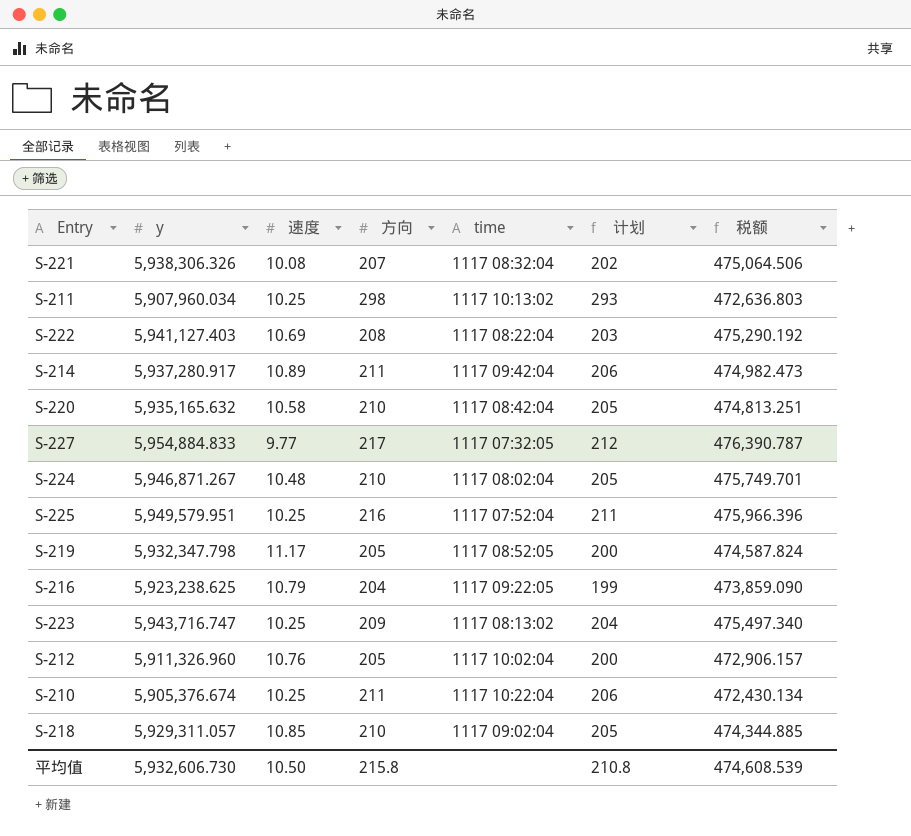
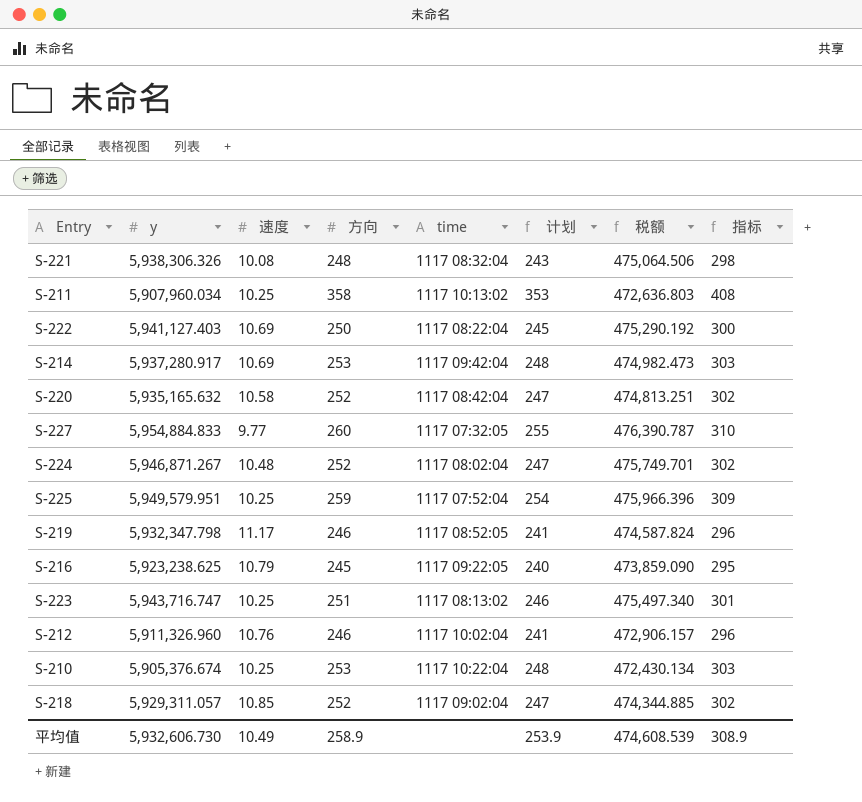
column 指标 | formula: none -> [方向] + 50
S-221 | 方向: 207 -> 248
S-221 | 计划: 202 -> 243
S-211 | 方向: 298 -> 358
S-211 | 计划: 293 -> 353
S-222 | 方向: 208 -> 250
S-222 | 计划: 203 -> 245
S-214 | 速度: 10.89 -> 10.69
S-214 | 方向: 211 -> 253
S-214 | 计划: 206 -> 248
S-220 | 方向: 210 -> 252
S-220 | 计划: 205 -> 247
S-227 | 方向: 217 -> 260
S-227 | 计划: 212 -> 255
S-224 | 方向: 210 -> 252
S-224 | 计划: 205 -> 247
S-225 | 方向: 216 -> 259
S-225 | 计划: 211 -> 254
S-219 | 方向: 205 -> 246
S-219 | 计划: 200 -> 241
S-216 | 方向: 204 -> 245
S-216 | 计划: 199 -> 240
S-223 | 方向: 209 -> 251
S-223 | 计划: 204 -> 246
S-212 | 方向: 205 -> 246
S-212 | 计划: 200 -> 241
S-210 | 方向: 211 -> 253
S-210 | 计划: 206 -> 248
S-218 | 方向: 210 -> 252
S-218 | 计划: 205 -> 247
平均值 | 速度: 10.50 -> 10.49
平均值 | 方向: 215.8 -> 258.9
平均值 | 计划: 210.8 -> 253.9

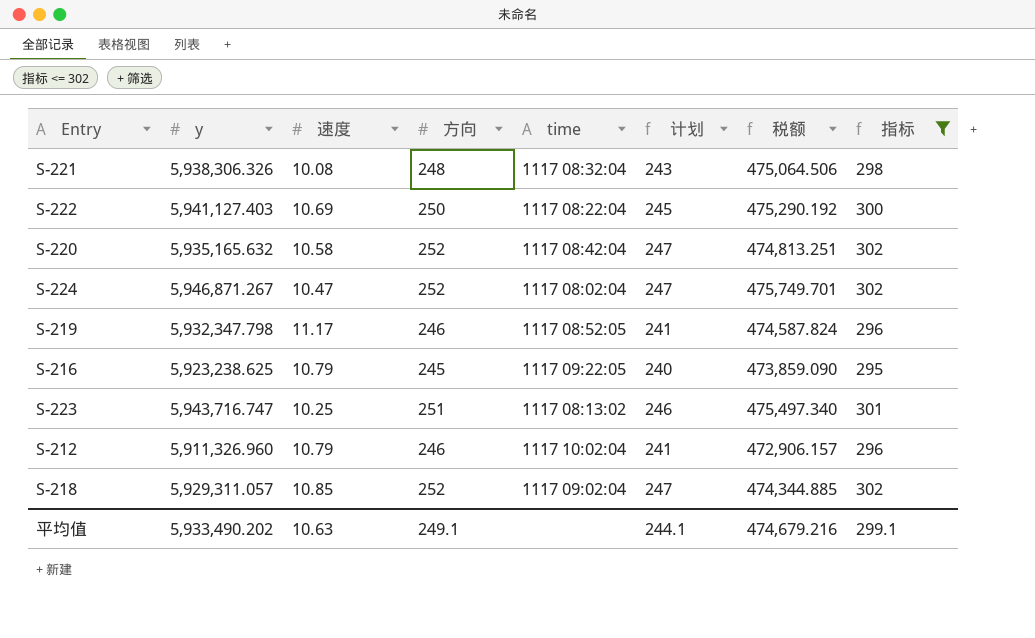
filter: none -> 指标 <= 302
S-224 | 速度: 10.48 -> 10.47
S-212 | 速度: 10.76 -> 10.79
平均值 | y: 5,932,606.730 -> 5,933,490.202
平均值 | 速度: 10.49 -> 10.63
平均值 | 方向: 258.9 -> 249.1
平均值 | 计划: 253.9 -> 244.1
平均值 | 税额: 474,608.539 -> 474,679.216
平均值 | 指标: 308.9 -> 299.1

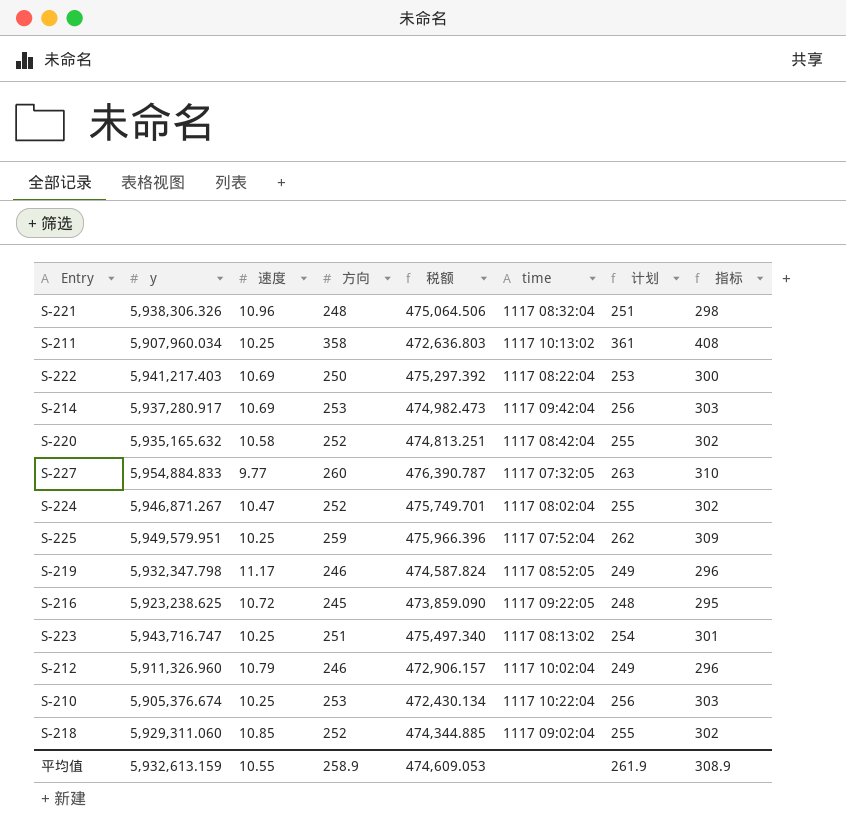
filter: 指标 <= 302 -> none
column 税额 | position: 7 -> 5
column 计划 | formula: [方向] - 5 -> [方向] + 3
S-221 | 速度: 10.08 -> 10.96
S-222 | y: 5,941,127.403 -> 5,941,217.403
S-222 | 税额: 475,290.192 -> 475,297.392
S-216 | 速度: 10.79 -> 10.72
S-218 | y: 5,929,311.057 -> 5,929,311.060
平均值 | y: 5,933,490.202 -> 5,932,613.159
平均值 | 速度: 10.63 -> 10.55
平均值 | 方向: 249.1 -> 258.9
平均值 | 税额: 474,679.216 -> 474,609.053
平均值 | 计划: 244.1 -> 261.9
平均值 | 指标: 299.1 -> 308.9

